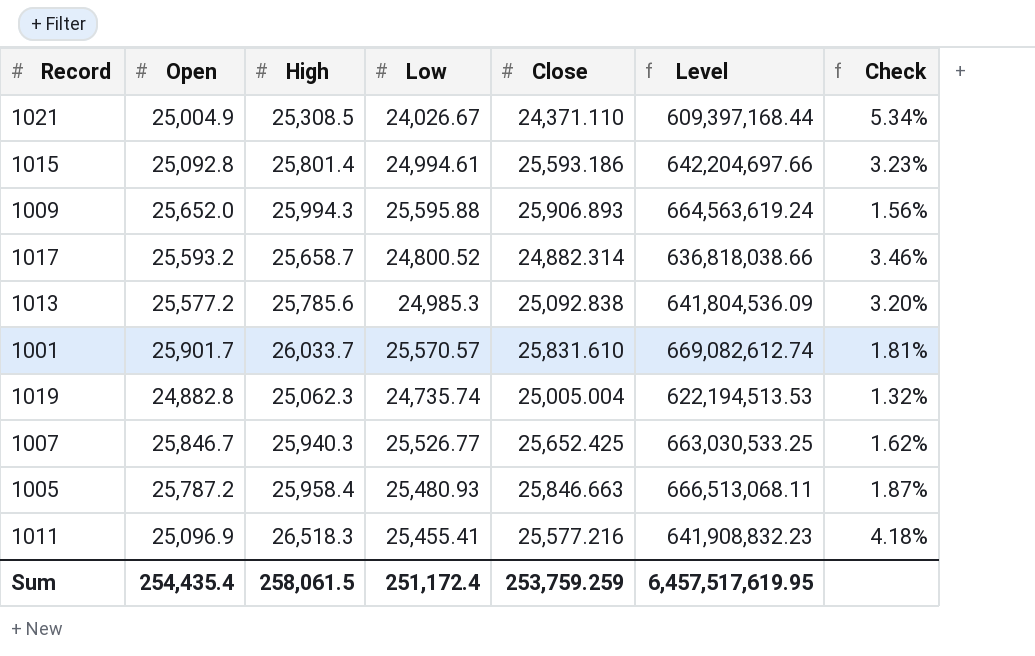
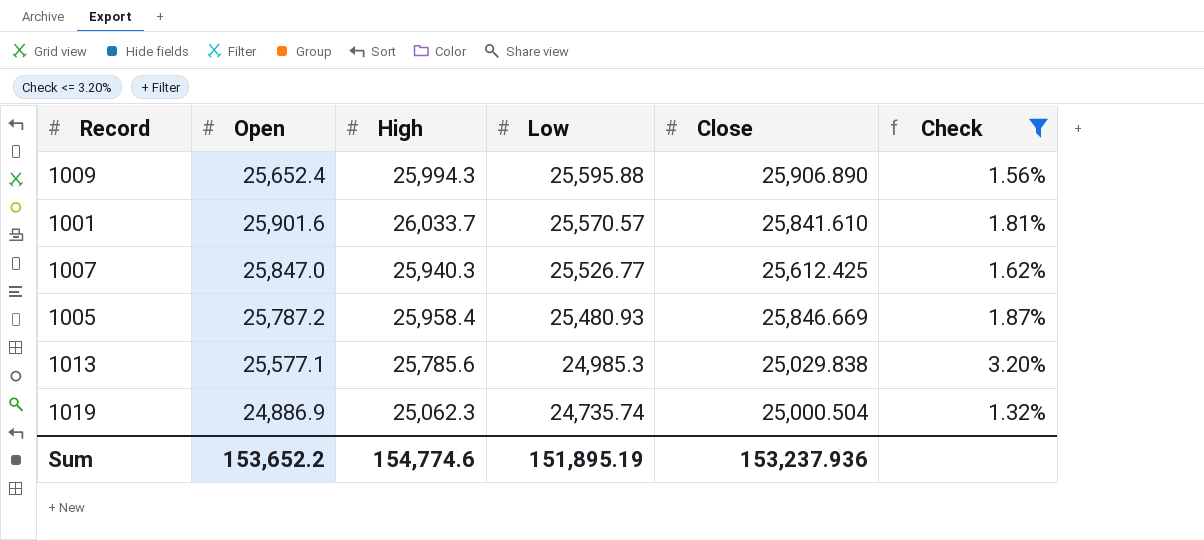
filter: none -> Check <= 3.20%
row order: none -> Low descending
column Level | formula: [Open] * [Close] -> none
1009 | Open: 25,652.0 -> 25,652.4
1009 | Close: 25,906.893 -> 25,906.890
1001 | Open: 25,901.7 -> 25,901.6
1001 | Close: 25,831.610 -> 25,841.610
1007 | Open: 25,846.7 -> 25,847.0
1007 | Close: 25,652.425 -> 25,612.425
1005 | Close: 25,846.663 -> 25,846.669
1013 | Open: 25,577.2 -> 25,577.1
1013 | Close: 25,092.838 -> 25,029.838
1019 | Open: 24,882.8 -> 24,886.9
1019 | Close: 25,005.004 -> 25,000.504
Sum | Open: 254,435.4 -> 153,652.2
Sum | High: 258,061.5 -> 154,774.6
Sum | Low: 251,172.4 -> 151,895.19
Sum | Close: 253,759.259 -> 153,237.936

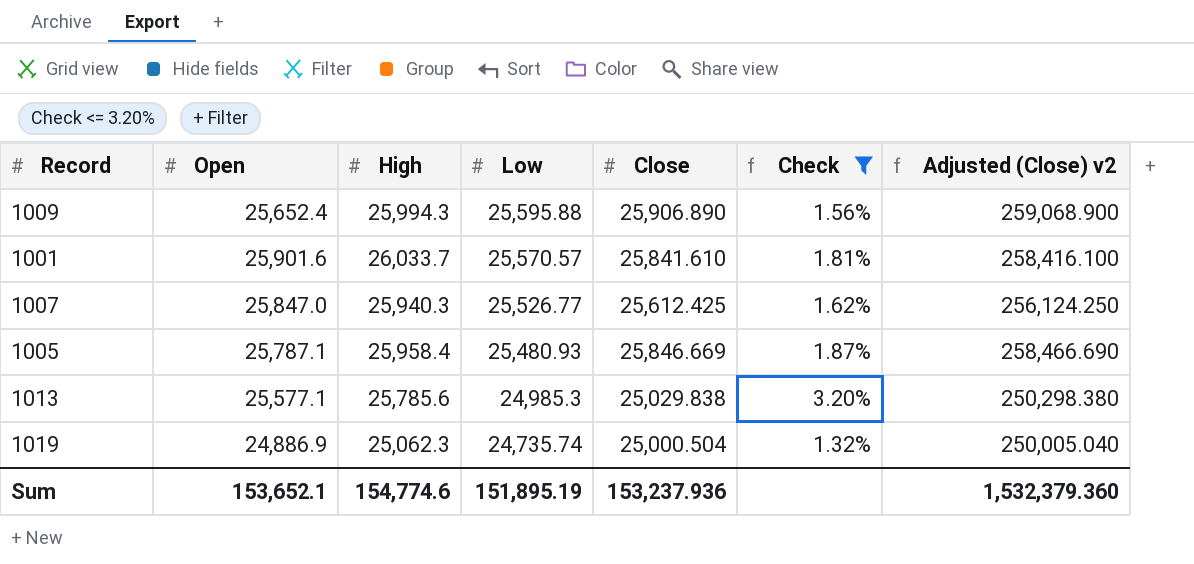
column Adjusted (Close) v2 | formula: none -> [Close] * 10
1005 | Open: 25,787.2 -> 25,787.1
Sum | Open: 153,652.2 -> 153,652.1

